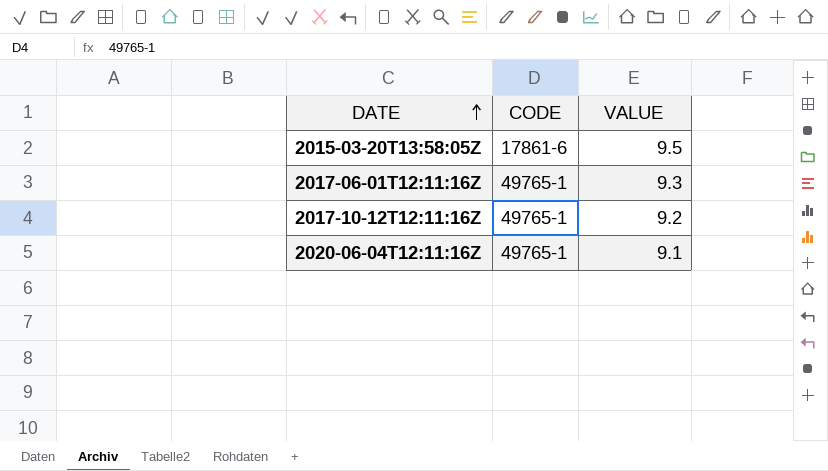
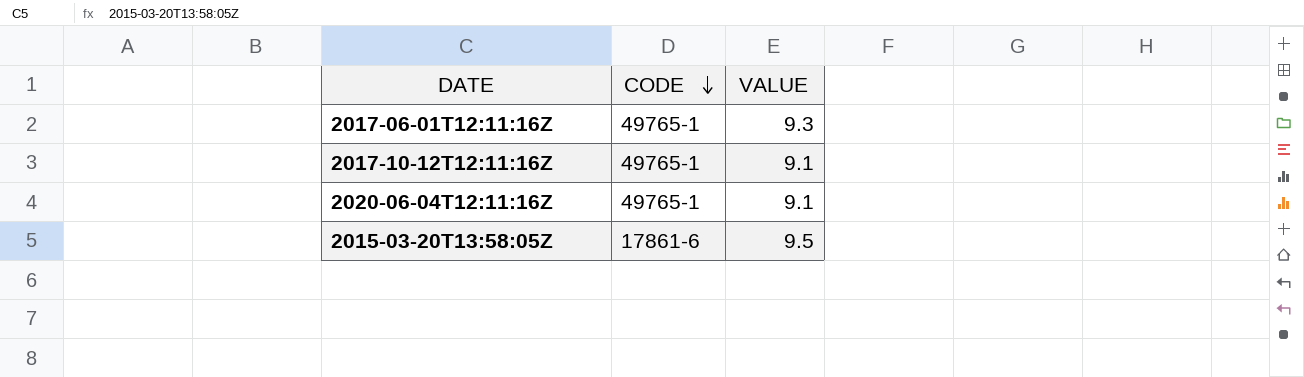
row order: DATE ascending -> CODE descending
2017-10-12T12:11:16Z | VALUE: 9.2 -> 9.1

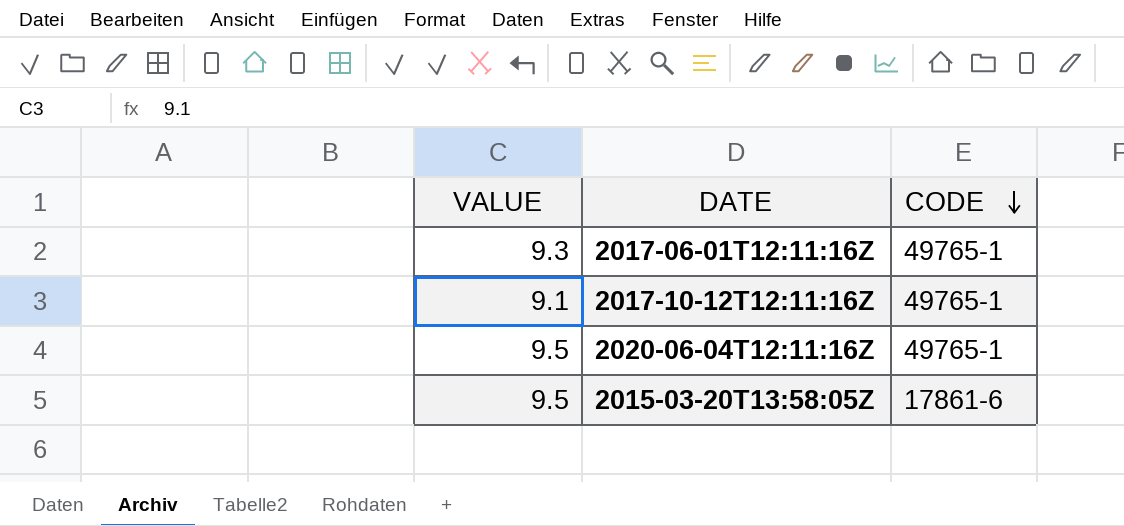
column VALUE | position: 3 -> 1
2020-06-04T12:11:16Z | VALUE: 9.1 -> 9.5

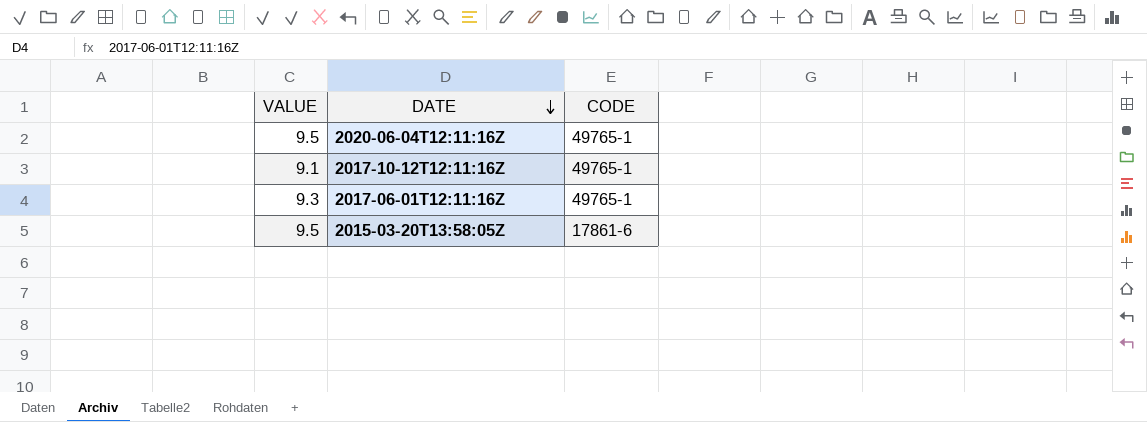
row order: CODE descending -> DATE descending

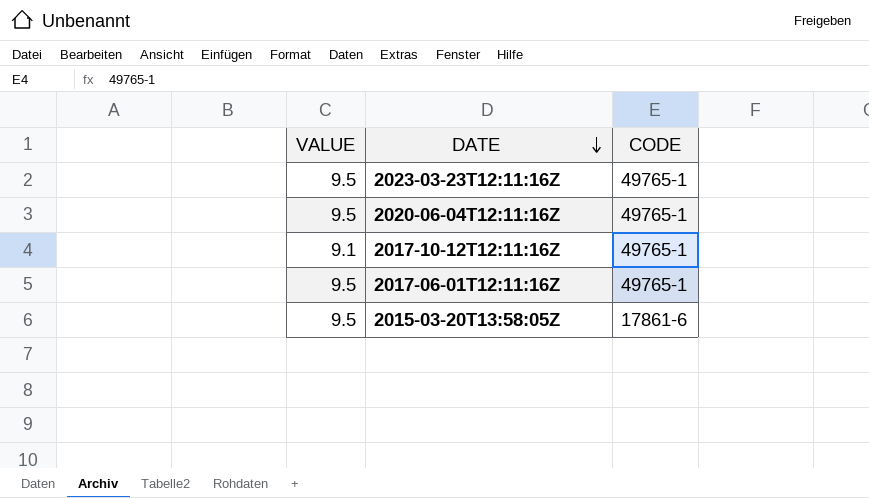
row 2023-03-23T12:11:16Z: none -> 9.5 | 49765-1
2017-06-01T12:11:16Z | VALUE: 9.3 -> 9.5

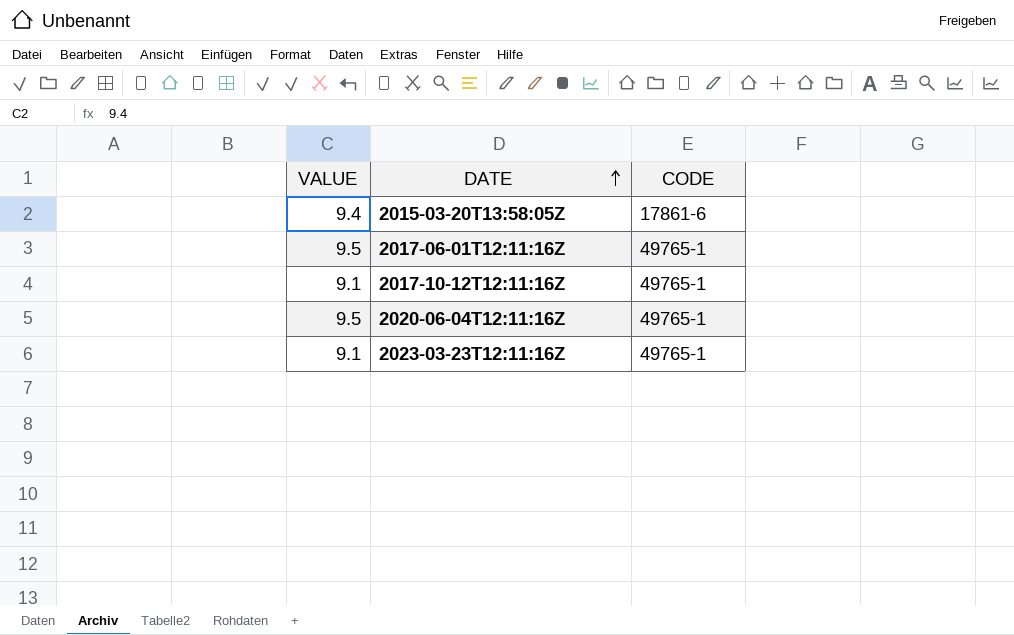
row order: DATE descending -> DATE ascending
2015-03-20T13:58:05Z | VALUE: 9.5 -> 9.4
2023-03-23T12:11:16Z | VALUE: 9.5 -> 9.1

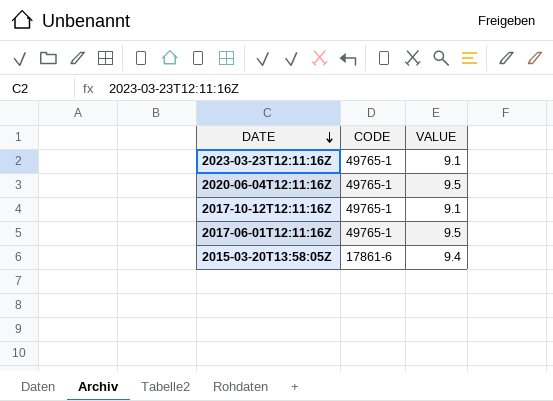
row order: DATE ascending -> DATE descending
column VALUE | position: 1 -> 3

